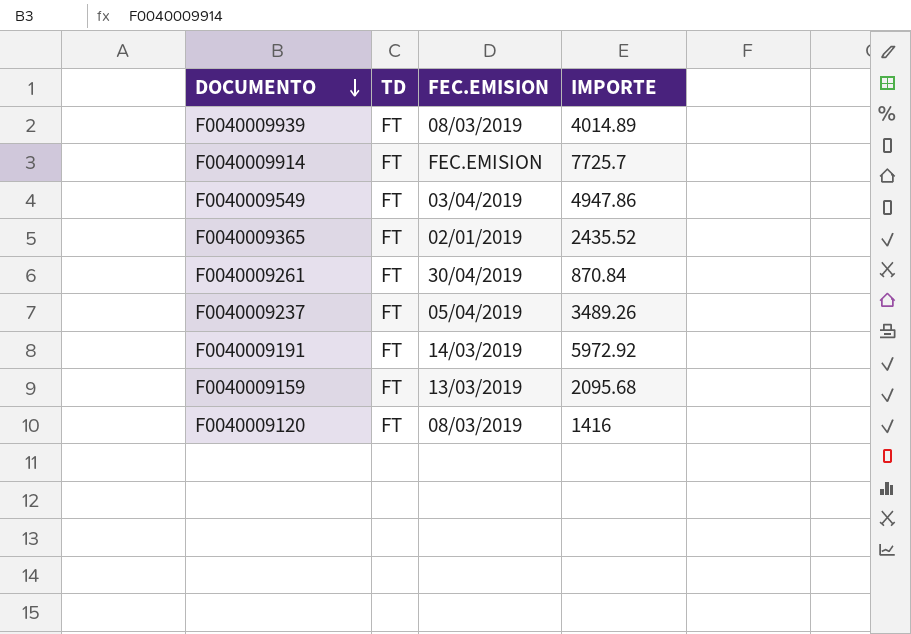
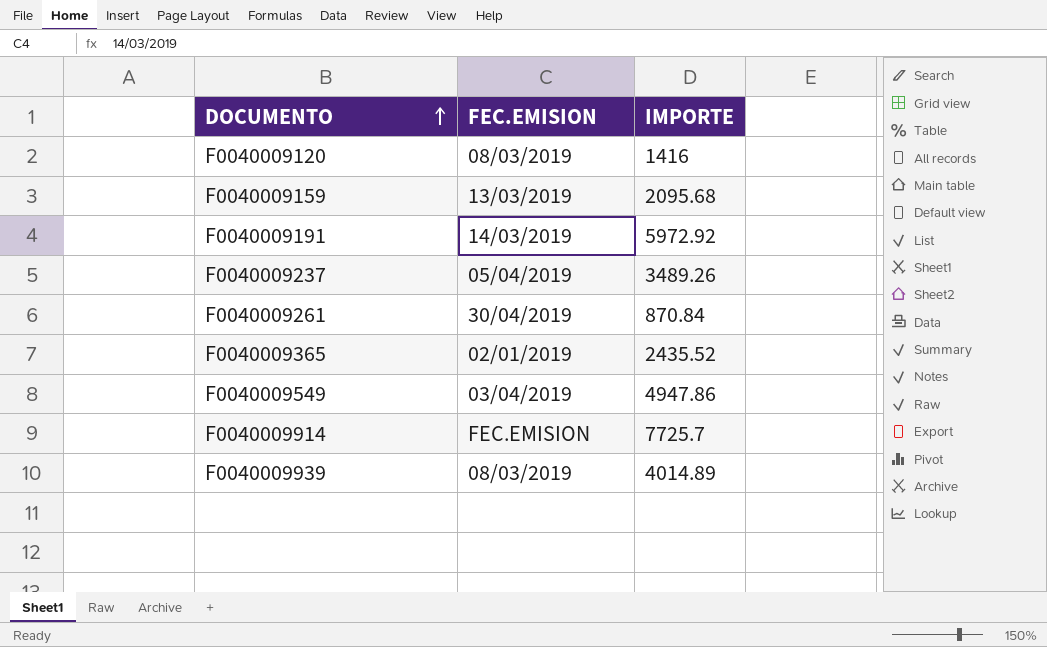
row order: DOCUMENTO descending -> DOCUMENTO ascending
column TD | position: 2 -> none

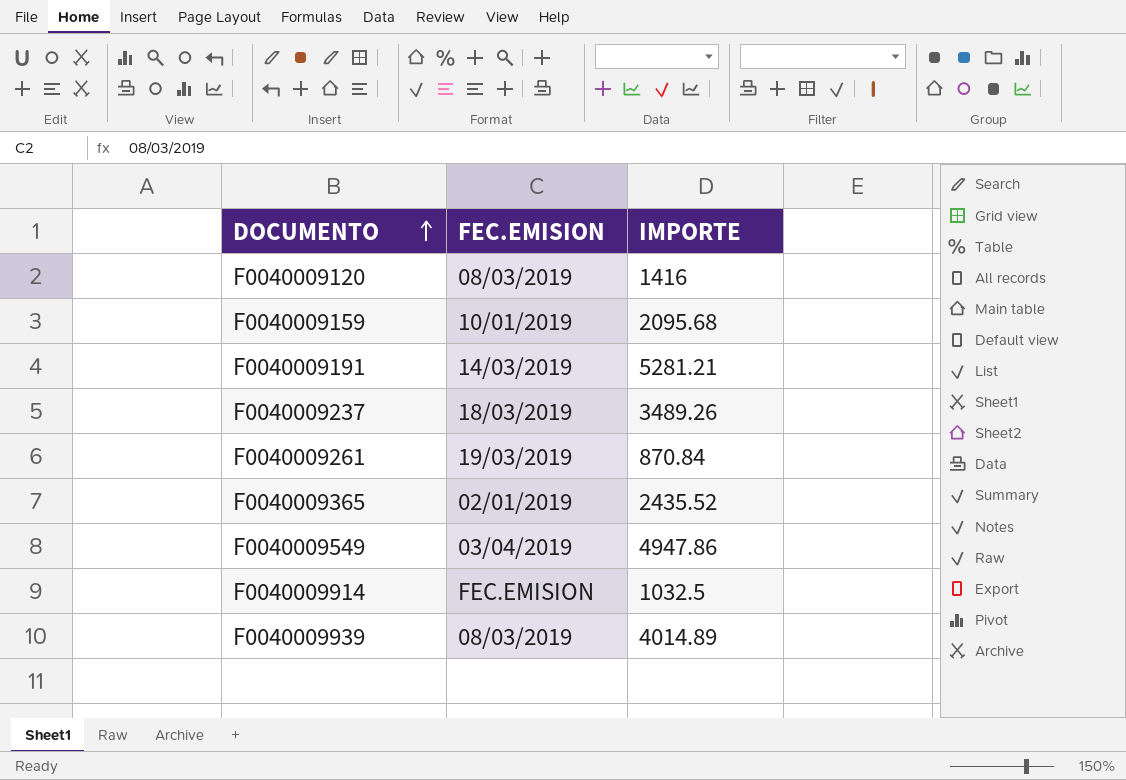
F0040009159 | FEC.EMISION: 13/03/2019 -> 10/01/2019
F0040009191 | IMPORTE: 5972.92 -> 5281.21
F0040009237 | FEC.EMISION: 05/04/2019 -> 18/03/2019
F0040009261 | FEC.EMISION: 30/04/2019 -> 19/03/2019
F0040009914 | IMPORTE: 7725.7 -> 1032.5

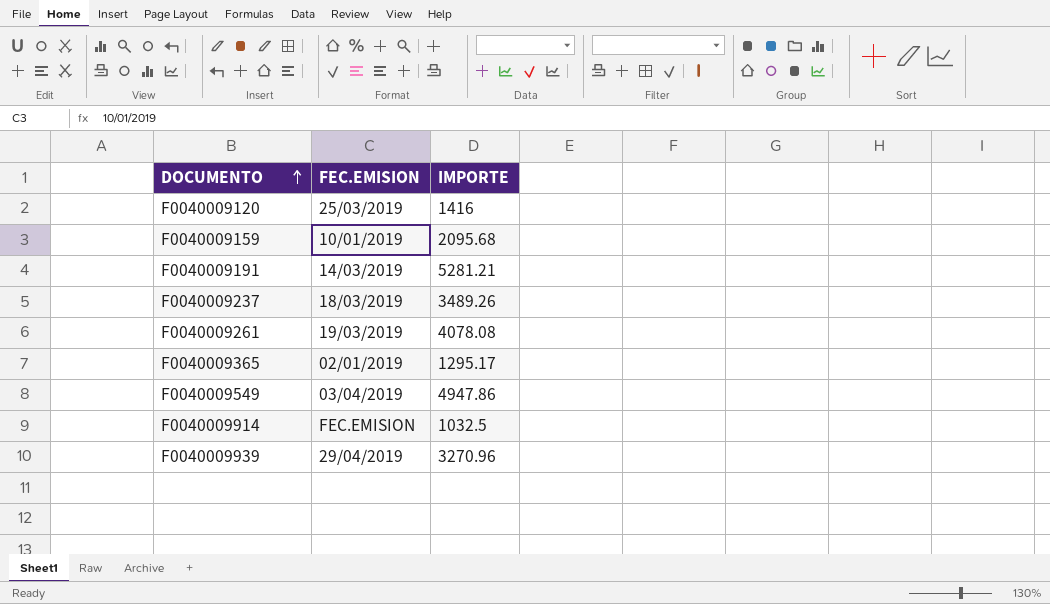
F0040009120 | FEC.EMISION: 08/03/2019 -> 25/03/2019
F0040009261 | IMPORTE: 870.84 -> 4078.08
F0040009365 | IMPORTE: 2435.52 -> 1295.17
F0040009939 | FEC.EMISION: 08/03/2019 -> 29/04/2019
F0040009939 | IMPORTE: 4014.89 -> 3270.96

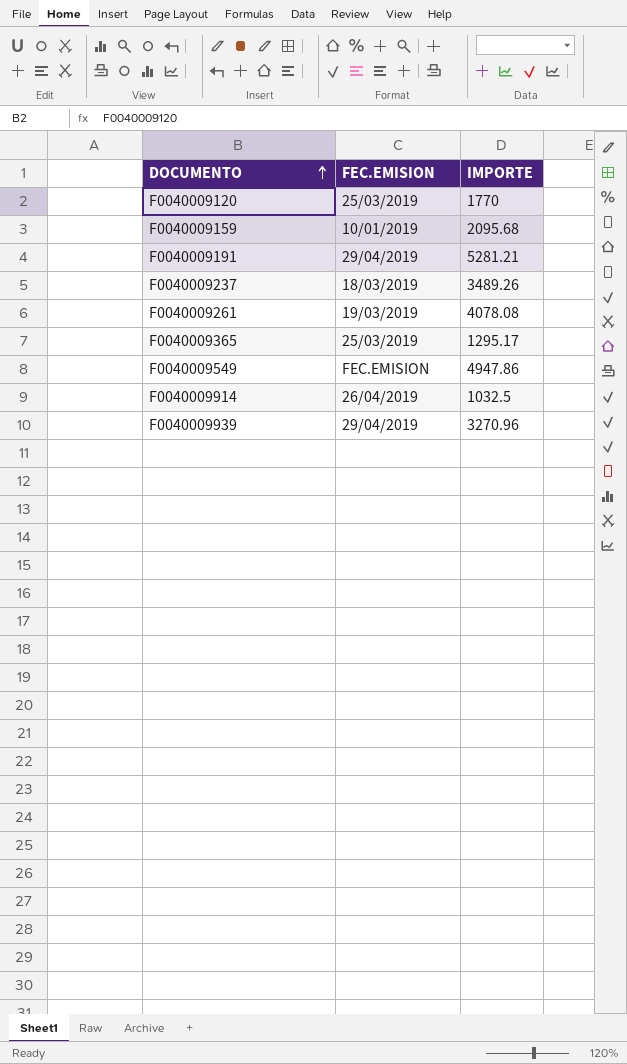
F0040009120 | IMPORTE: 1416 -> 1770
F0040009191 | FEC.EMISION: 14/03/2019 -> 29/04/2019
F0040009365 | FEC.EMISION: 02/01/2019 -> 25/03/2019
F0040009549 | FEC.EMISION: 03/04/2019 -> FEC.EMISION
F0040009914 | FEC.EMISION: FEC.EMISION -> 26/04/2019

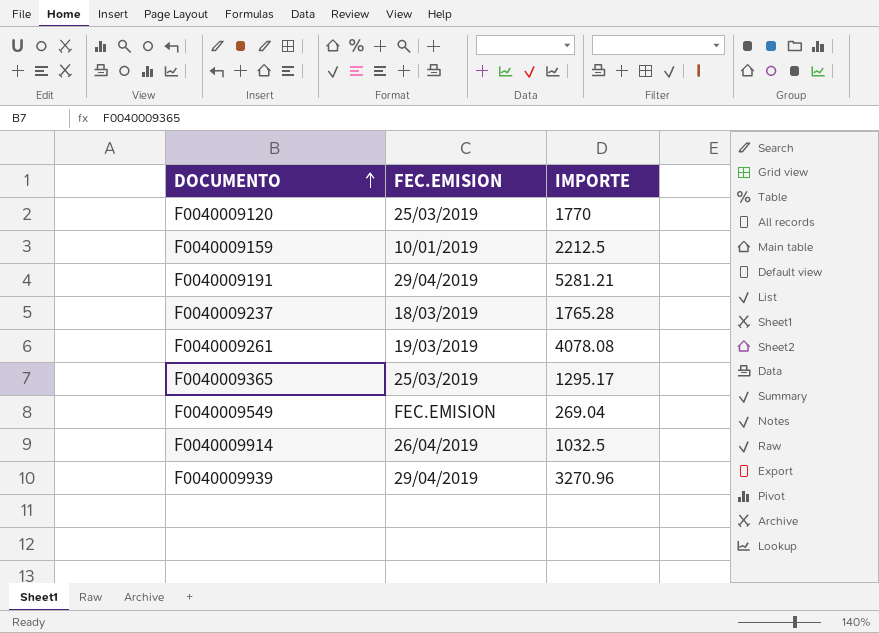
F0040009159 | IMPORTE: 2095.68 -> 2212.5
F0040009237 | IMPORTE: 3489.26 -> 1765.28
F0040009549 | IMPORTE: 4947.86 -> 269.04

